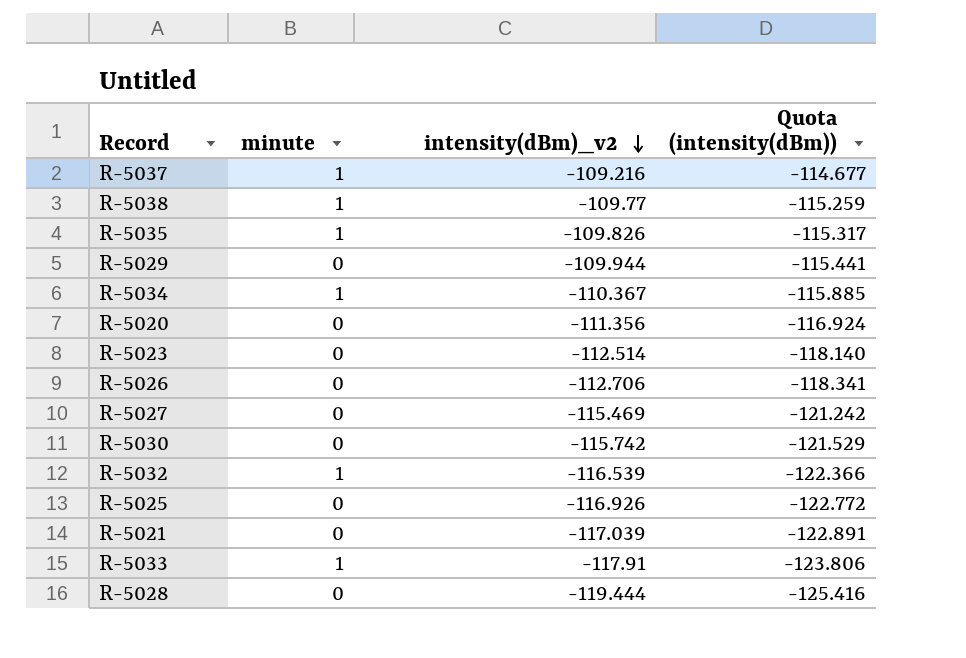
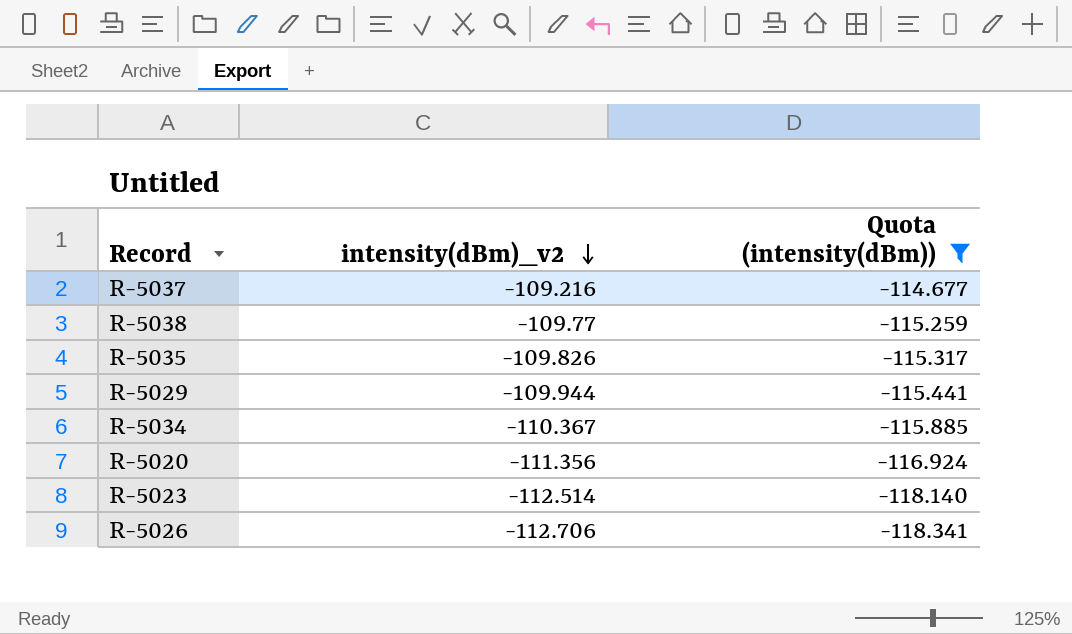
filter: none -> Quota (intensity(dBm)) >= -118.341
column minute | position: 2 -> none

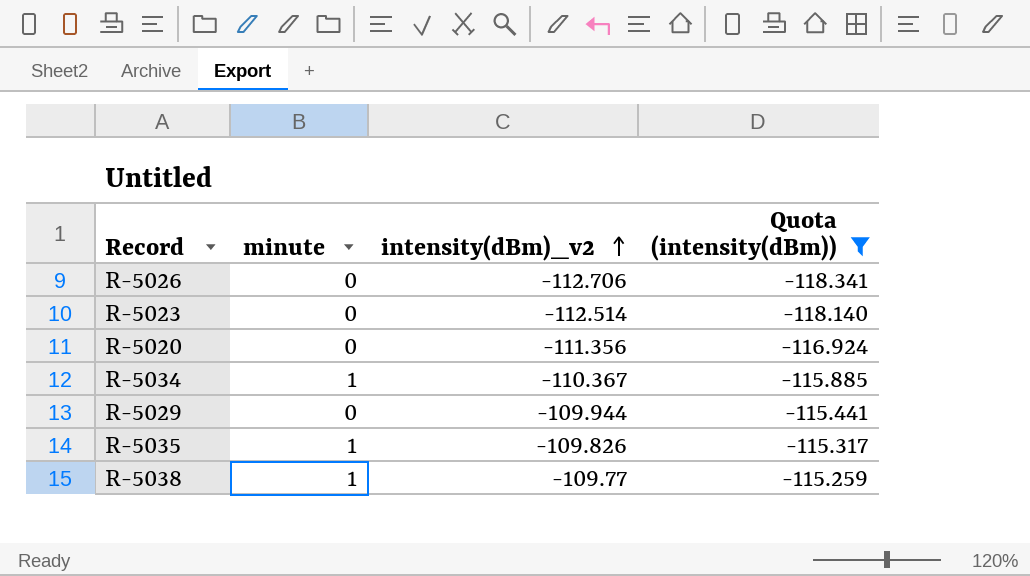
row order: intensity(dBm)_v2 descending -> intensity(dBm)_v2 ascending
column minute | position: none -> 2
row R-5037: -109.216 | -114.677 -> none

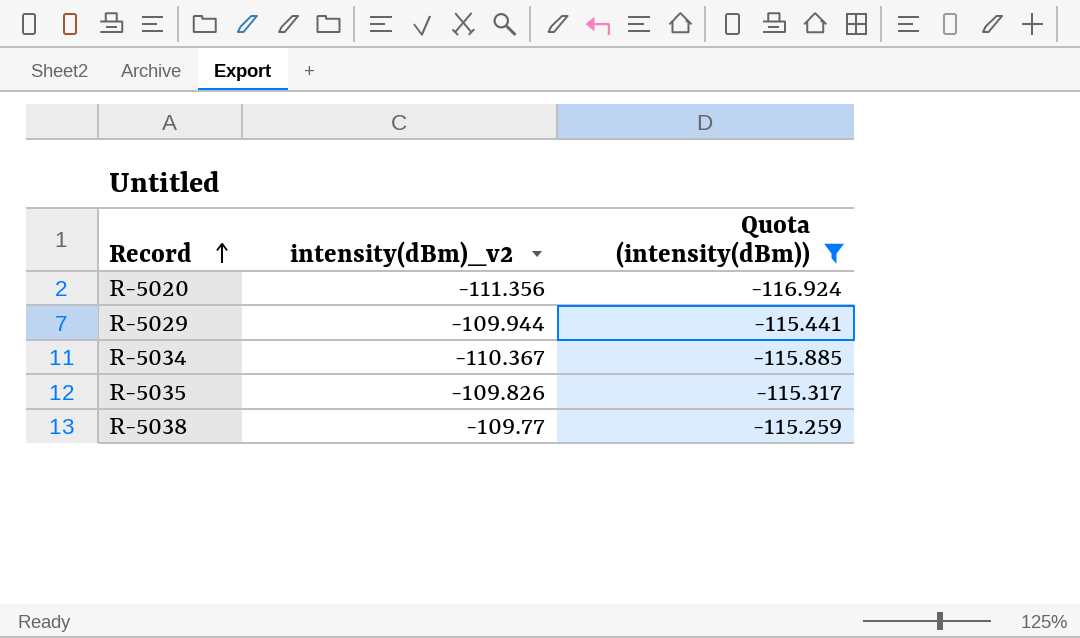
row order: intensity(dBm)_v2 ascending -> Record ascending
column minute | position: 2 -> none
row R-5026: 0 | -112.706 | -118.341 -> none
row R-5023: 0 | -112.514 | -118.140 -> none

